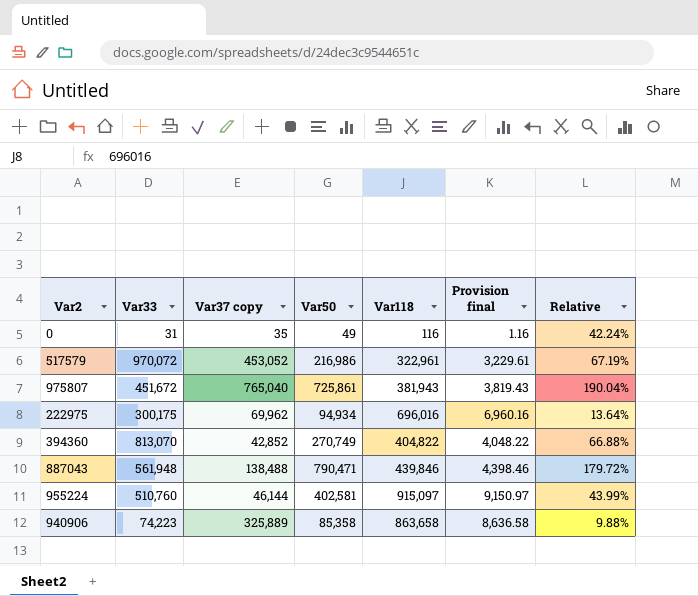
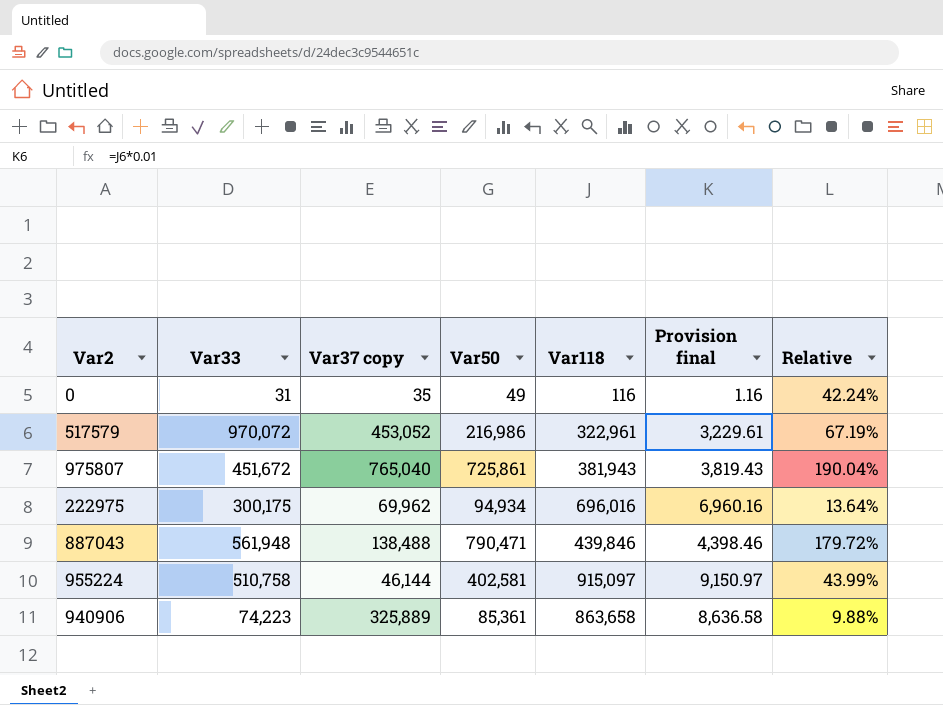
row 394360: 813,070 | 42,852 | 270,749 | 404,822 | 4,048.22 | 66.88% -> none
955224 | Var33: 510,760 -> 510,758
940906 | Var50: 85,358 -> 85,361

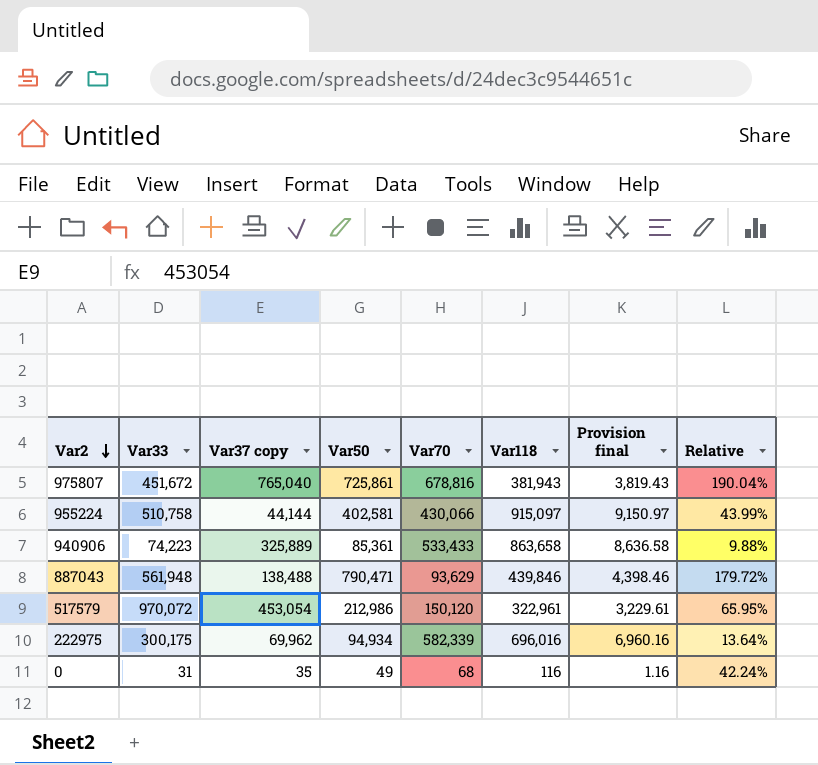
row order: none -> Var2 descending
column Var70 | position: none -> 5
955224 | Var37 copy: 46,144 -> 44,144
517579 | Var37 copy: 453,052 -> 453,054
517579 | Var50: 216,986 -> 212,986
517579 | Relative: 67.19% -> 65.95%

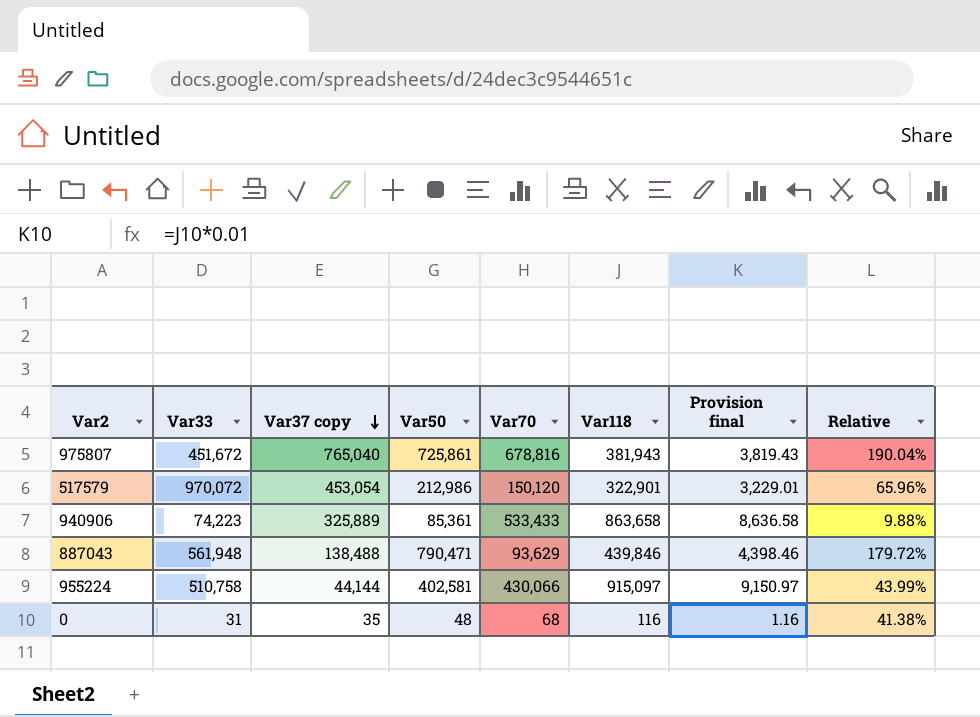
row order: Var2 descending -> Var37 copy descending
row 222975: 300,175 | 69,962 | 94,934 | 582,339 | 696,016 | 6,960.16 | 13.64% -> none
517579 | Var118: 322,961 -> 322,901
517579 | Provision final: 3,229.61 -> 3,229.01
517579 | Relative: 65.95% -> 65.96%
0 | Var50: 49 -> 48
0 | Relative: 42.24% -> 41.38%

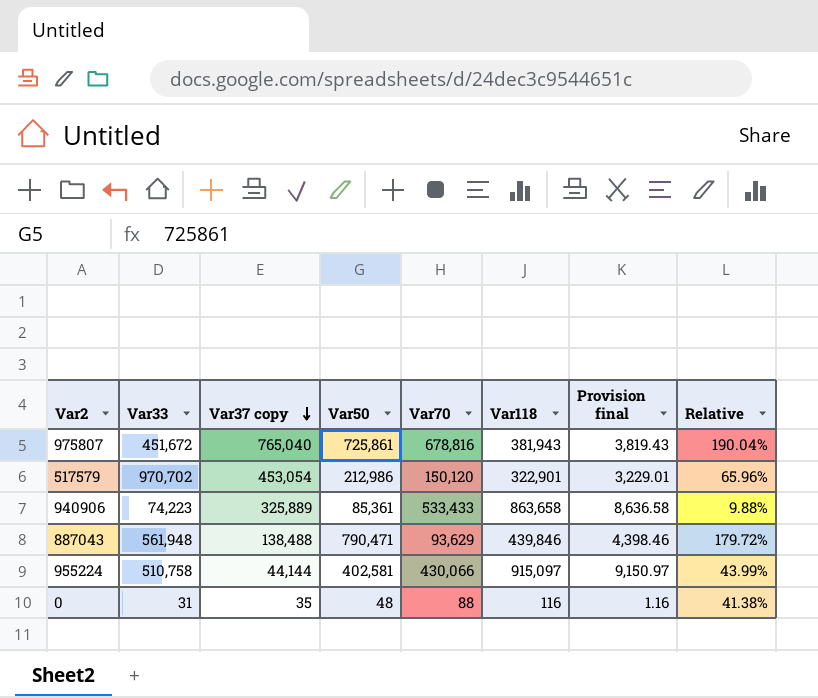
517579 | Var33: 970,072 -> 970,702
0 | Var70: 68 -> 88

